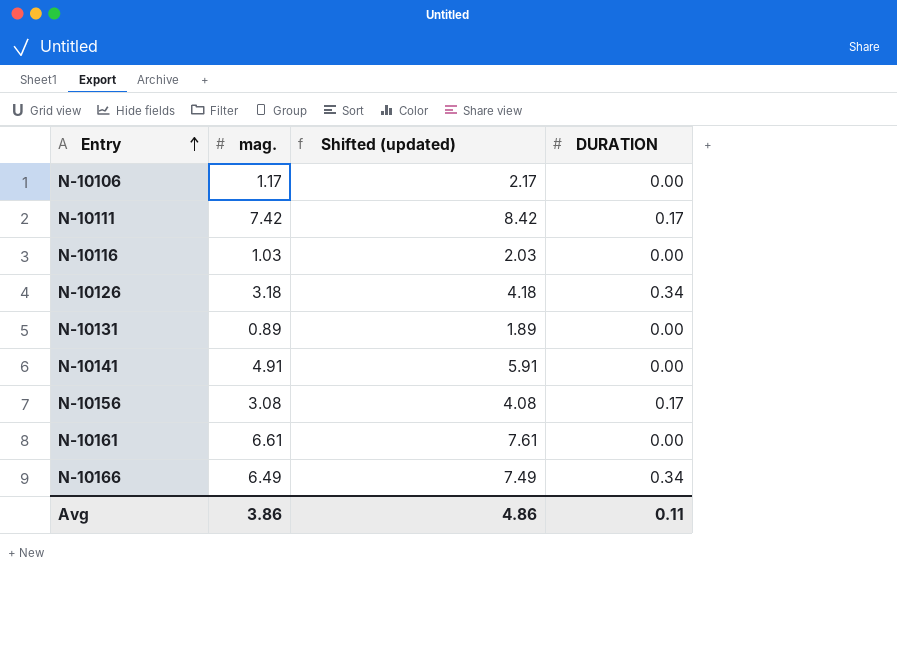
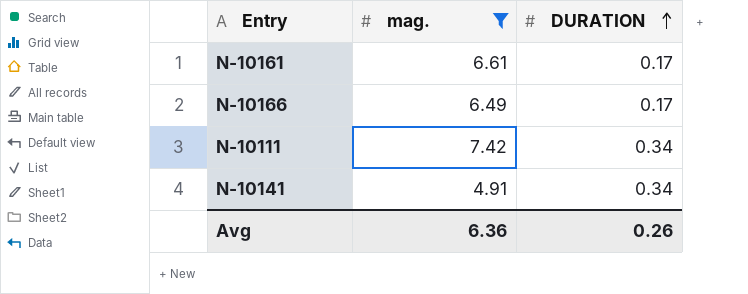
filter: none -> mag. >= 4.91
row order: Entry ascending -> DURATION ascending
column Shifted (updated) | formula: [mag.] + 1 -> none
N-10161 | DURATION: 0.00 -> 0.17
N-10166 | DURATION: 0.34 -> 0.17
N-10111 | DURATION: 0.17 -> 0.34
N-10141 | DURATION: 0.00 -> 0.34
Avg | mag.: 3.86 -> 6.36
Avg | DURATION: 0.11 -> 0.26

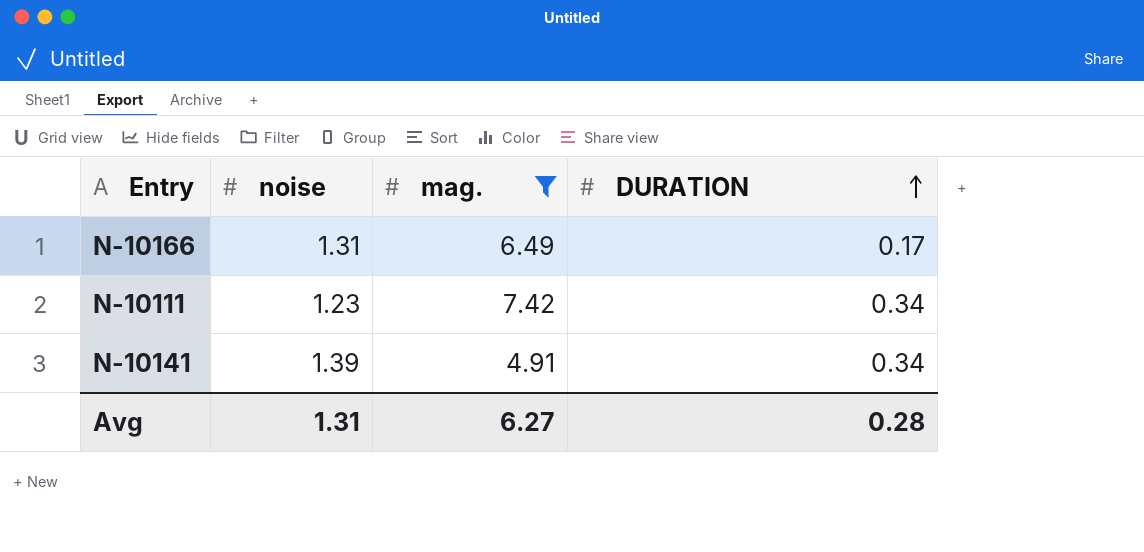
column noise | position: none -> 2
row N-10161: 6.61 | 0.17 -> none
Avg | mag.: 6.36 -> 6.27
Avg | DURATION: 0.26 -> 0.28

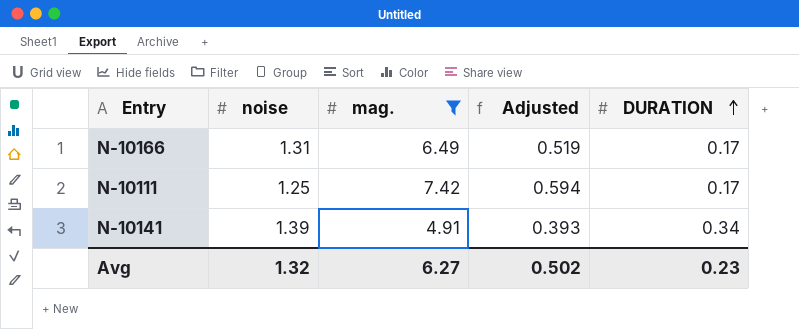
column Adjusted | formula: none -> [mag.] * 0.08
N-10111 | noise: 1.23 -> 1.25
N-10111 | DURATION: 0.34 -> 0.17
Avg | noise: 1.31 -> 1.32
Avg | DURATION: 0.28 -> 0.23

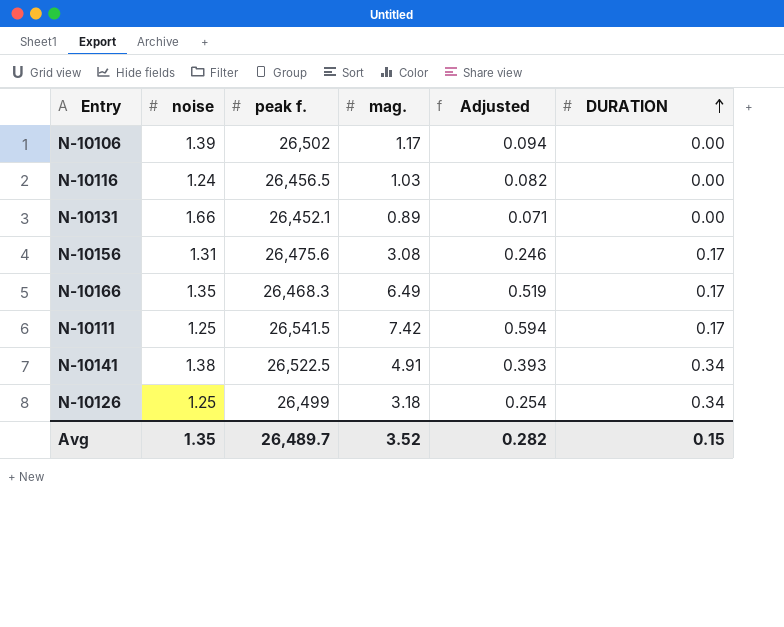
filter: mag. >= 4.91 -> none
column peak f. | position: none -> 3
N-10166 | noise: 1.31 -> 1.35
N-10141 | noise: 1.39 -> 1.38
Avg | noise: 1.32 -> 1.35
Avg | mag.: 6.27 -> 3.52
Avg | Adjusted: 0.502 -> 0.282
Avg | DURATION: 0.23 -> 0.15

